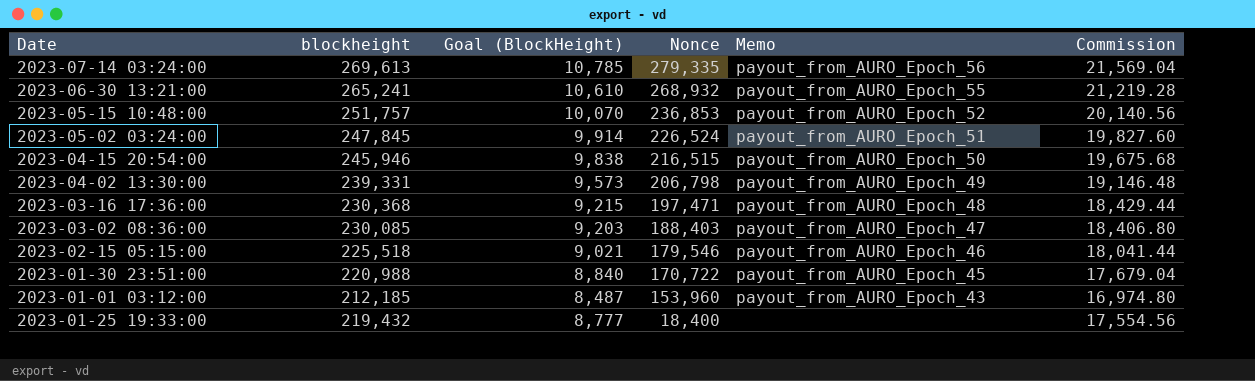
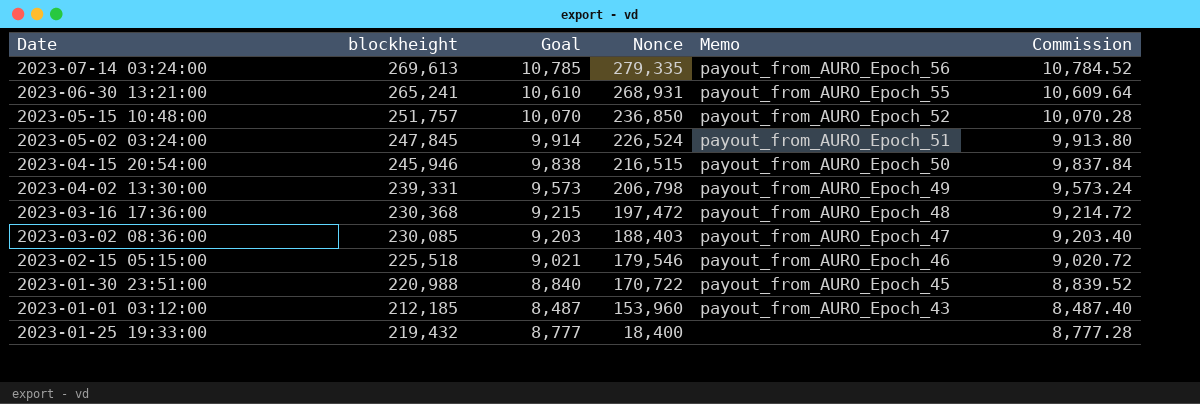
column name: Goal (BlockHeight) -> Goal
column Commission | formula: [blockheight] * 0.08 -> [blockheight] * 0.04
2023-06-30 13:21:00 | Nonce: 268,932 -> 268,931
2023-05-15 10:48:00 | Nonce: 236,853 -> 236,850
2023-03-16 17:36:00 | Nonce: 197,471 -> 197,472

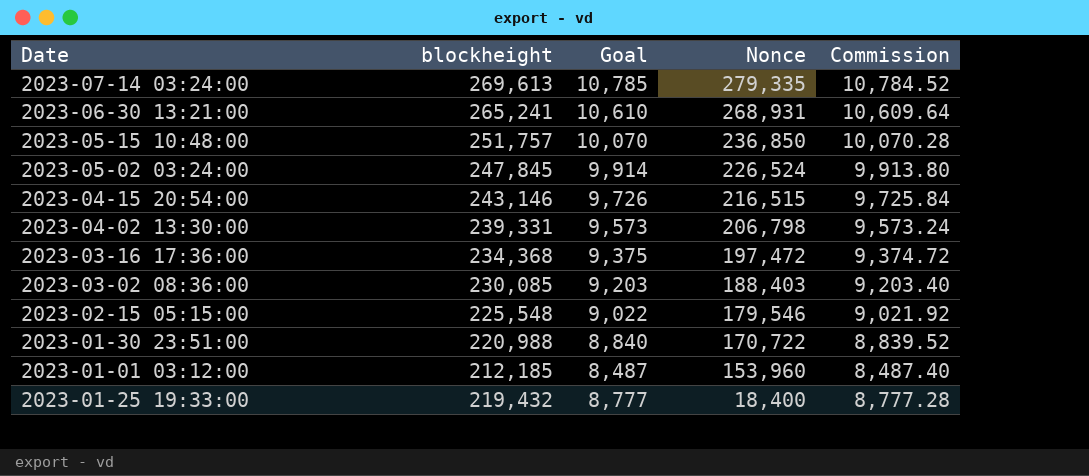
column Memo | position: 5 -> none
2023-04-15 20:54:00 | blockheight: 245,946 -> 243,146
2023-04-15 20:54:00 | Goal: 9,838 -> 9,726
2023-04-15 20:54:00 | Commission: 9,837.84 -> 9,725.84
2023-03-16 17:36:00 | blockheight: 230,368 -> 234,368
2023-03-16 17:36:00 | Goal: 9,215 -> 9,375
2023-03-16 17:36:00 | Commission: 9,214.72 -> 9,374.72
2023-02-15 05:15:00 | blockheight: 225,518 -> 225,548
2023-02-15 05:15:00 | Goal: 9,021 -> 9,022
2023-02-15 05:15:00 | Commission: 9,020.72 -> 9,021.92

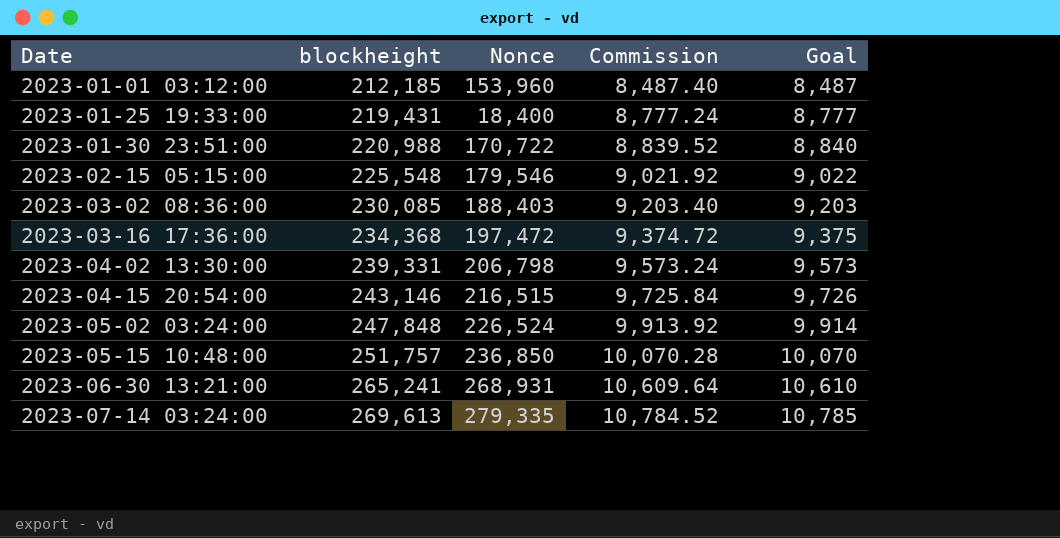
row order: Nonce descending -> Date ascending
column Goal | position: 3 -> 5
2023-01-25 19:33:00 | blockheight: 219,432 -> 219,431
2023-01-25 19:33:00 | Commission: 8,777.28 -> 8,777.24
2023-05-02 03:24:00 | blockheight: 247,845 -> 247,848
2023-05-02 03:24:00 | Commission: 9,913.80 -> 9,913.92

